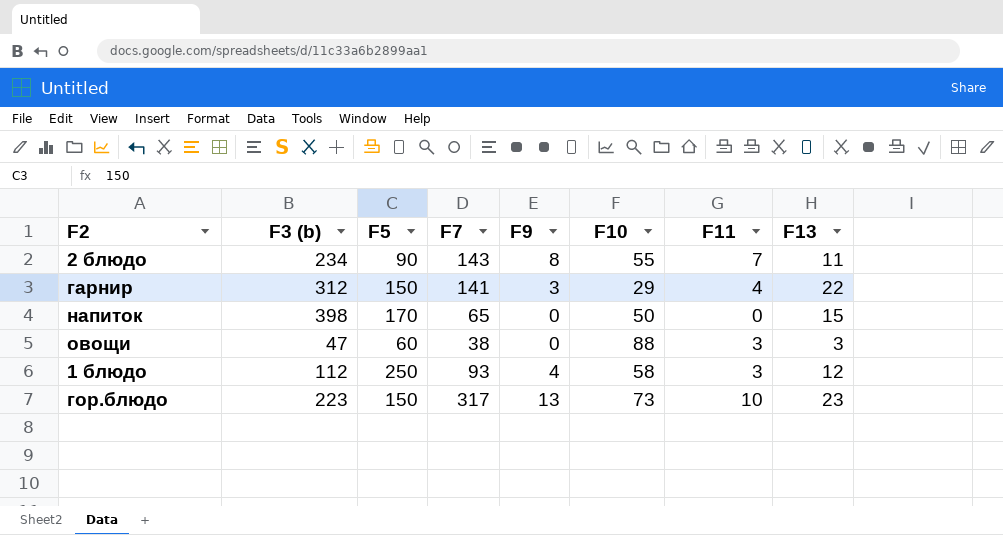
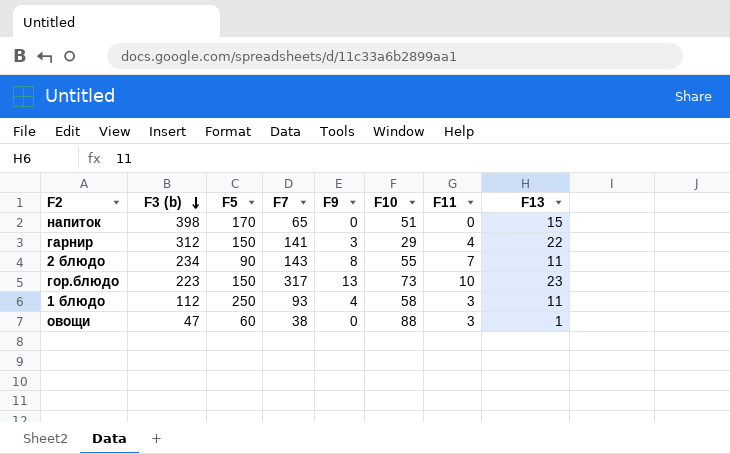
row order: none -> F3 (b) descending
напиток | F10: 50 -> 51
1 блюдо | F13: 12 -> 11
овощи | F13: 3 -> 1

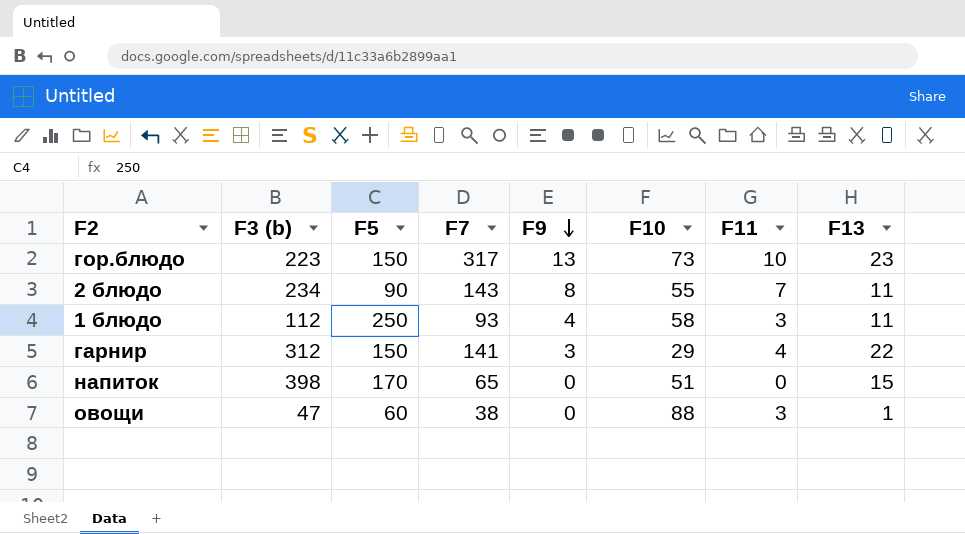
row order: F3 (b) descending -> F9 descending

